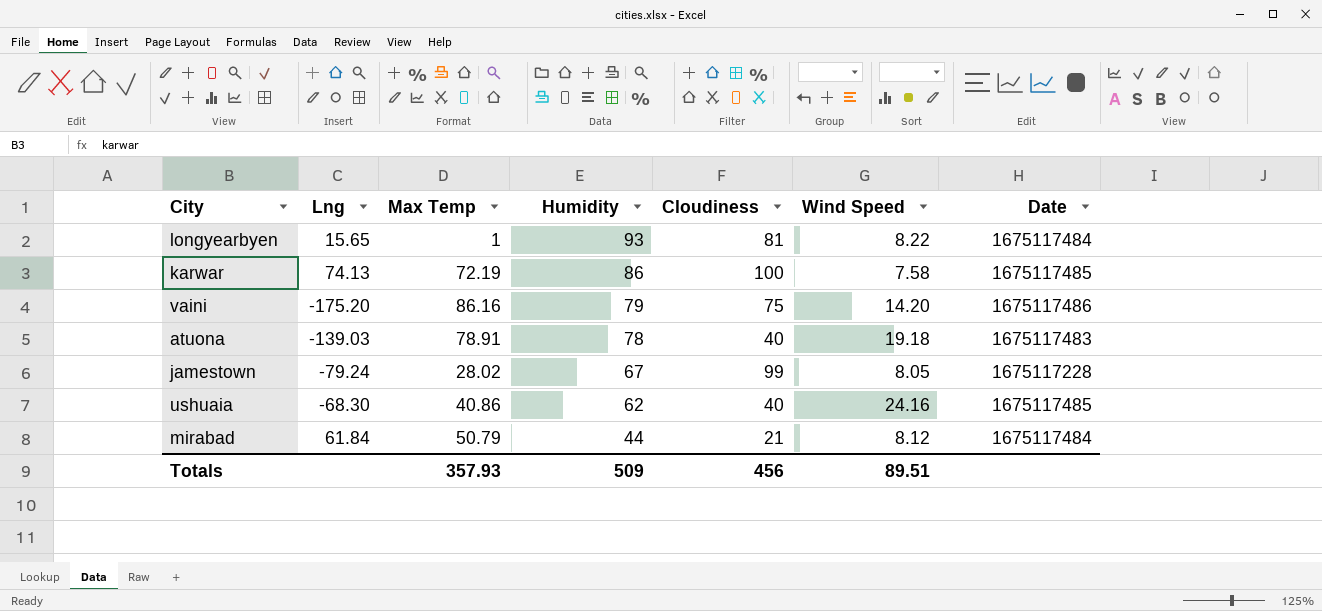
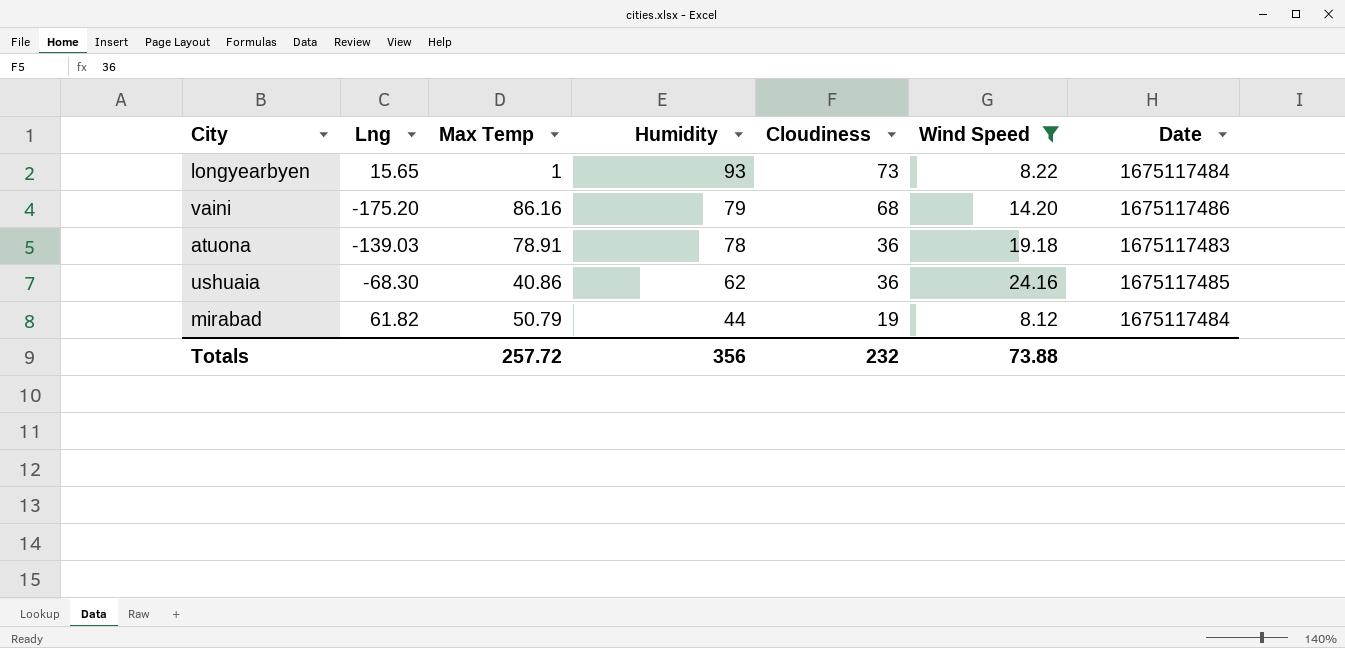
filter: none -> Wind Speed >= 8.12
longyearbyen | Cloudiness: 81 -> 73
vaini | Cloudiness: 75 -> 68
atuona | Cloudiness: 40 -> 36
ushuaia | Cloudiness: 40 -> 36
mirabad | Lng: 61.84 -> 61.82
mirabad | Cloudiness: 21 -> 19
Totals | Max Temp: 357.93 -> 257.72
Totals | Humidity: 509 -> 356
Totals | Cloudiness: 456 -> 232
Totals | Wind Speed: 89.51 -> 73.88

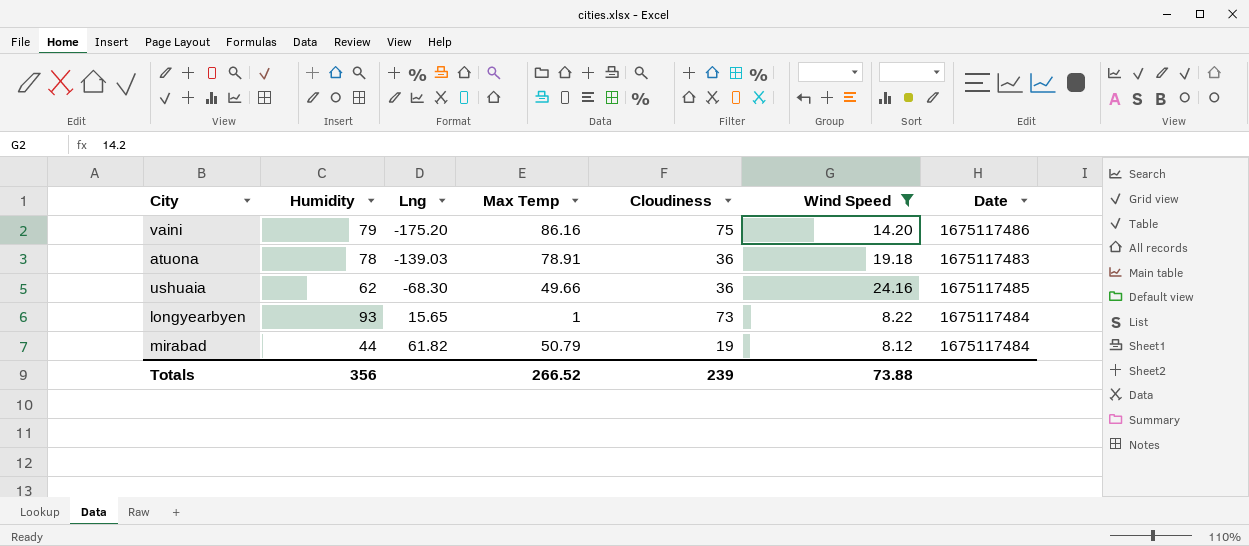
row order: Humidity descending -> Lng ascending
column Humidity | position: 4 -> 2
vaini | Cloudiness: 68 -> 75
ushuaia | Max Temp: 40.86 -> 49.66
Totals | Max Temp: 257.72 -> 266.52
Totals | Cloudiness: 232 -> 239

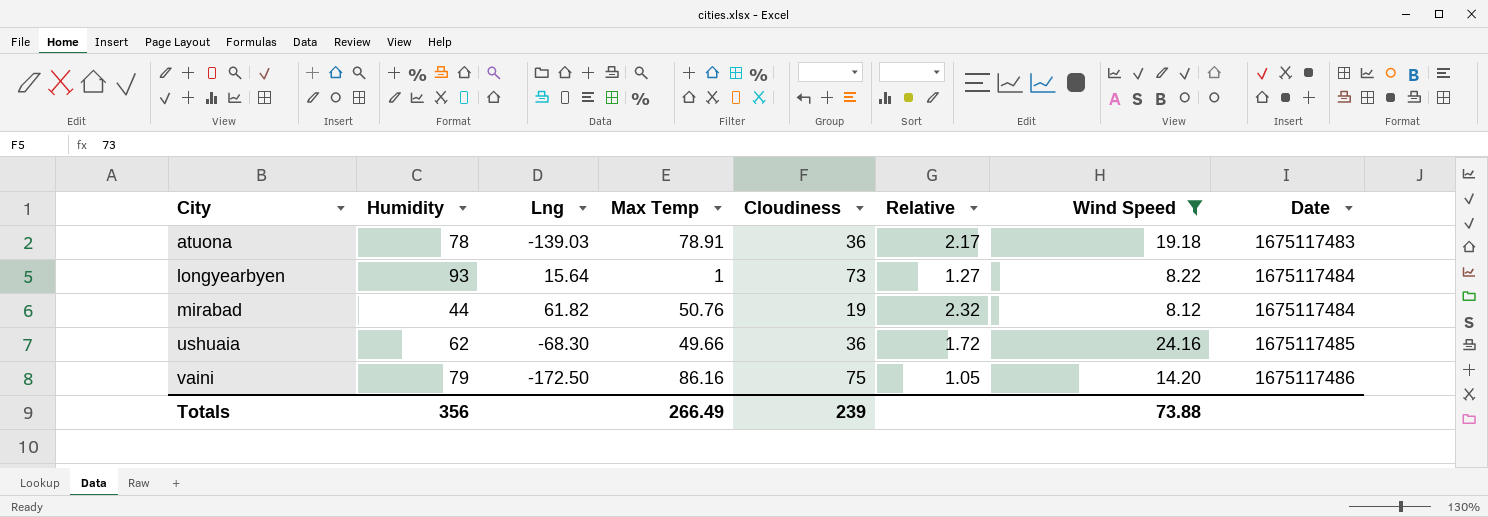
row order: Lng ascending -> City ascending
column Relative | formula: none -> [Humidity] / [Cloudiness]
longyearbyen | Lng: 15.65 -> 15.64
mirabad | Max Temp: 50.79 -> 50.76
vaini | Lng: -175.20 -> -172.50
Totals | Max Temp: 266.52 -> 266.49

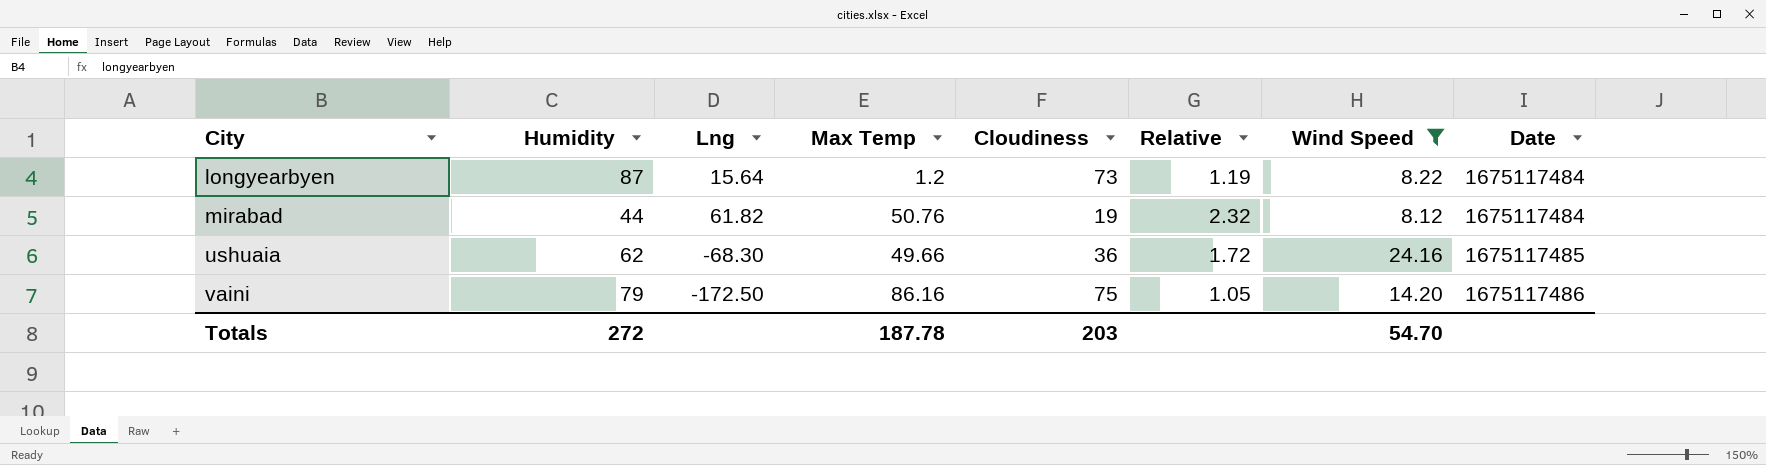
row atuona: 78 | -139.03 | 78.91 | 36 | 2.17 | 19.18 | 1675117483 -> none
longyearbyen | Humidity: 93 -> 87
longyearbyen | Max Temp: 1 -> 1.2
longyearbyen | Relative: 1.27 -> 1.19
Totals | Humidity: 356 -> 272
Totals | Max Temp: 266.49 -> 187.78
Totals | Cloudiness: 239 -> 203
Totals | Wind Speed: 73.88 -> 54.70

